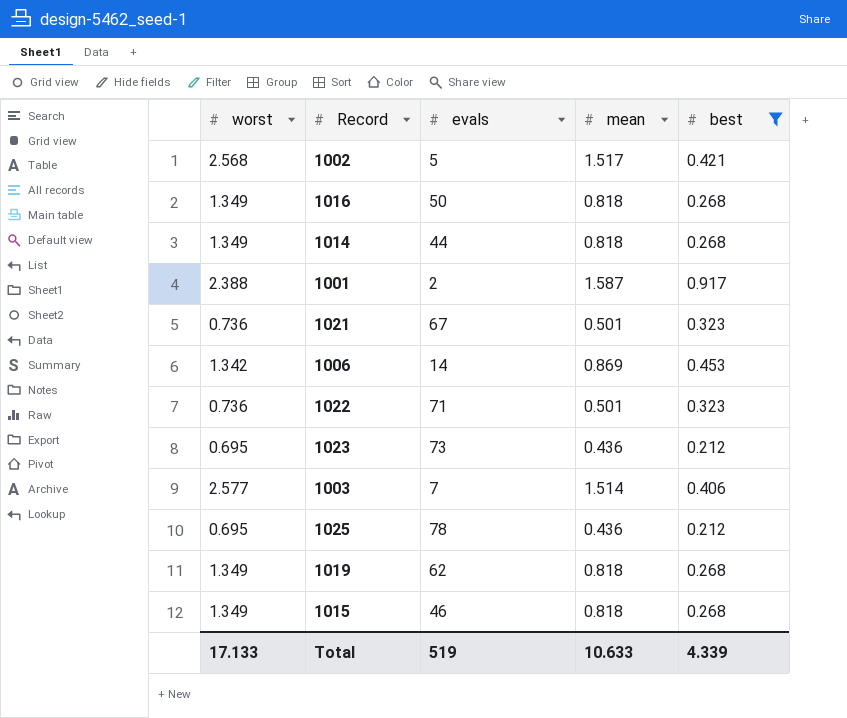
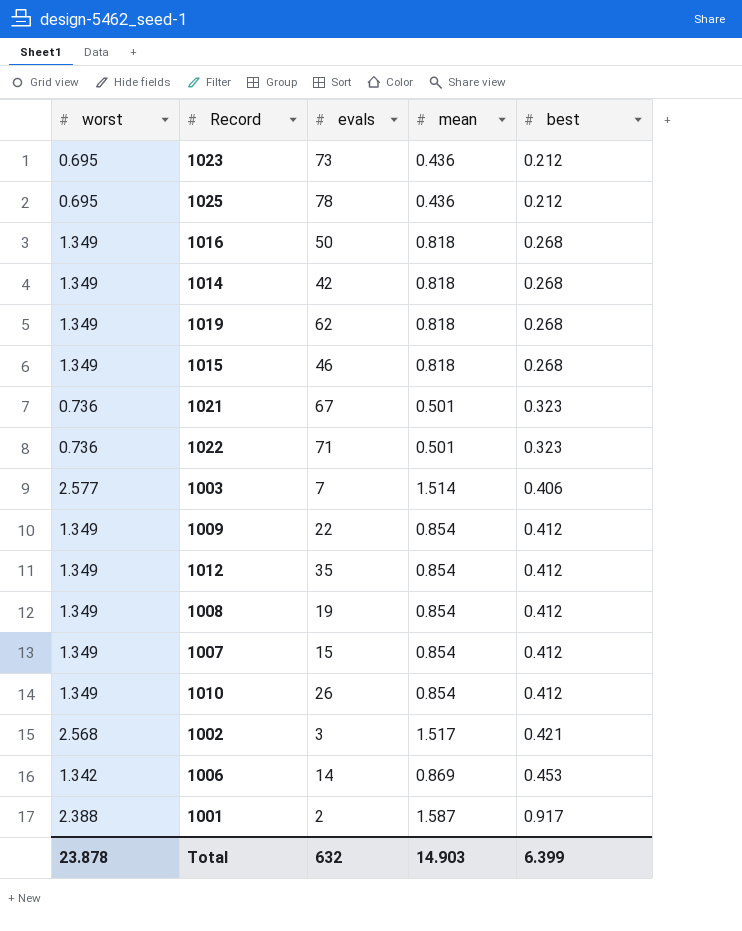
filter: best != 0.412 -> none
row order: none -> best ascending
1014 | evals: 44 -> 42
1002 | evals: 5 -> 3
Total | worst: 17.133 -> 23.878
Total | evals: 519 -> 632
Total | mean: 10.633 -> 14.903
Total | best: 4.339 -> 6.399

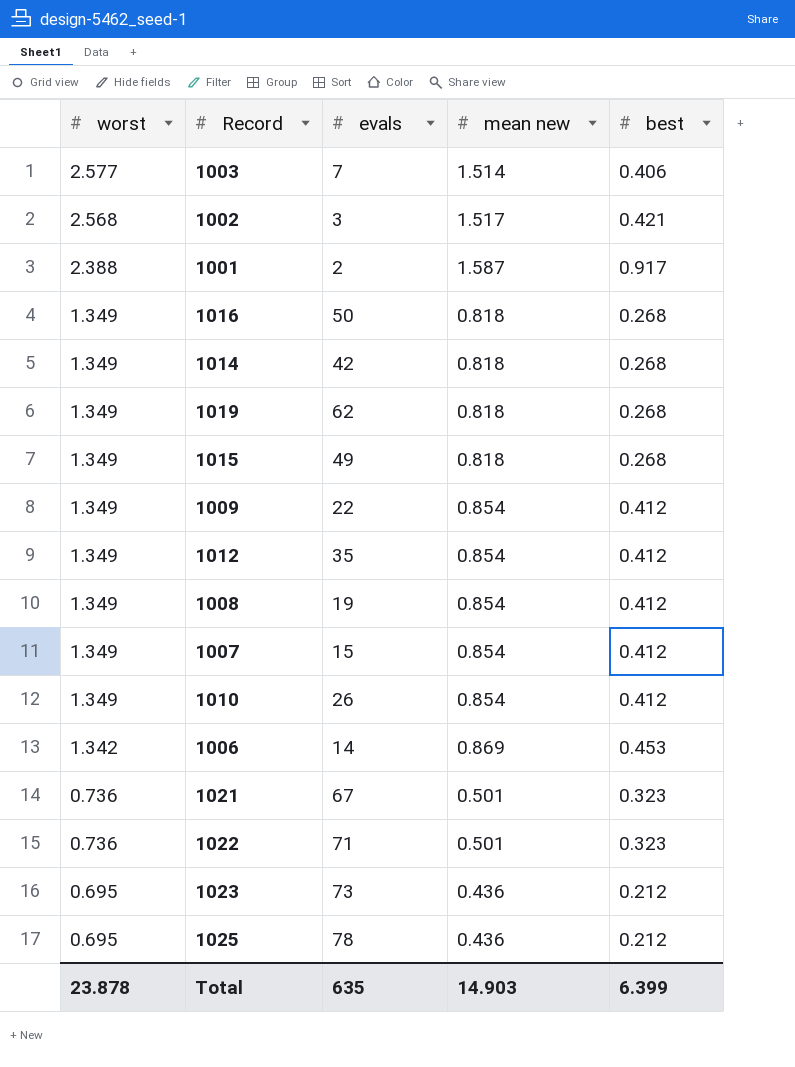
row order: best ascending -> worst descending
column name: mean -> mean new
1015 | evals: 46 -> 49
Total | evals: 632 -> 635

